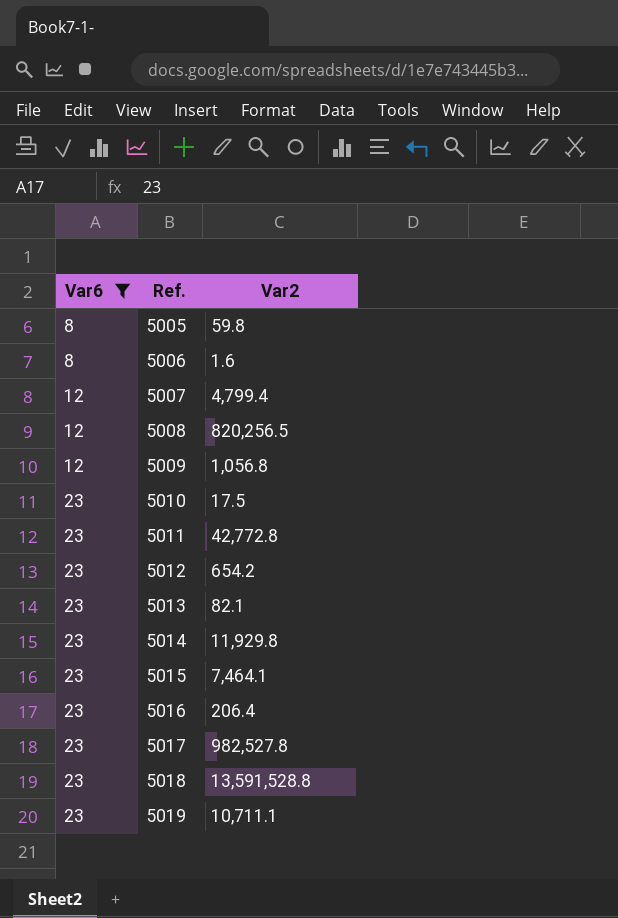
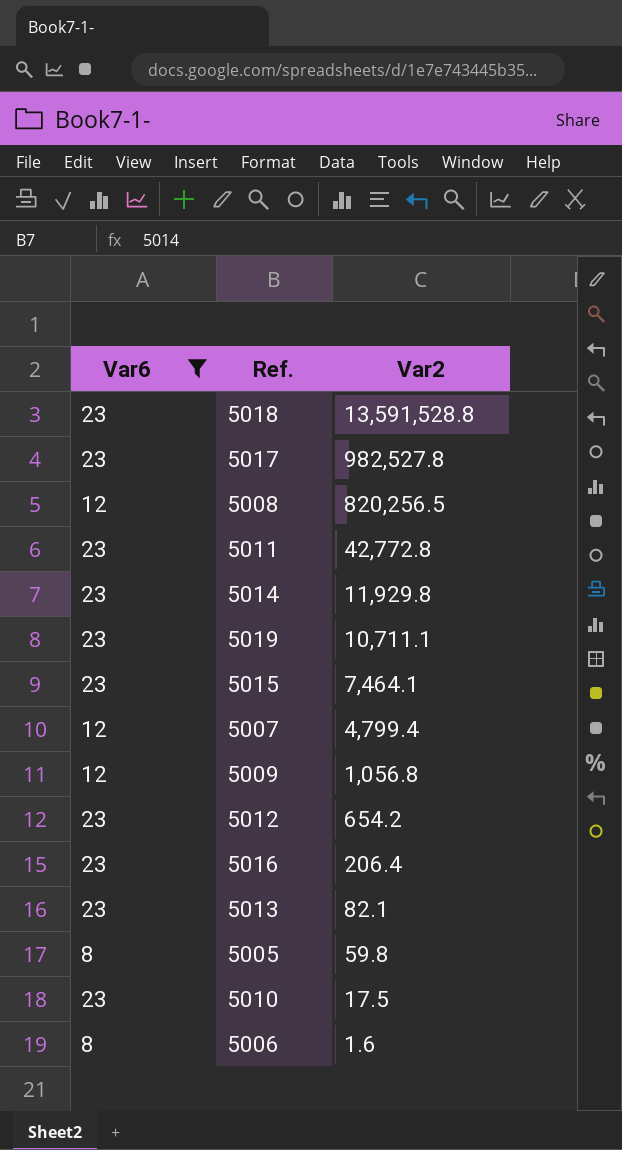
row order: Var6 ascending -> Var2 descending

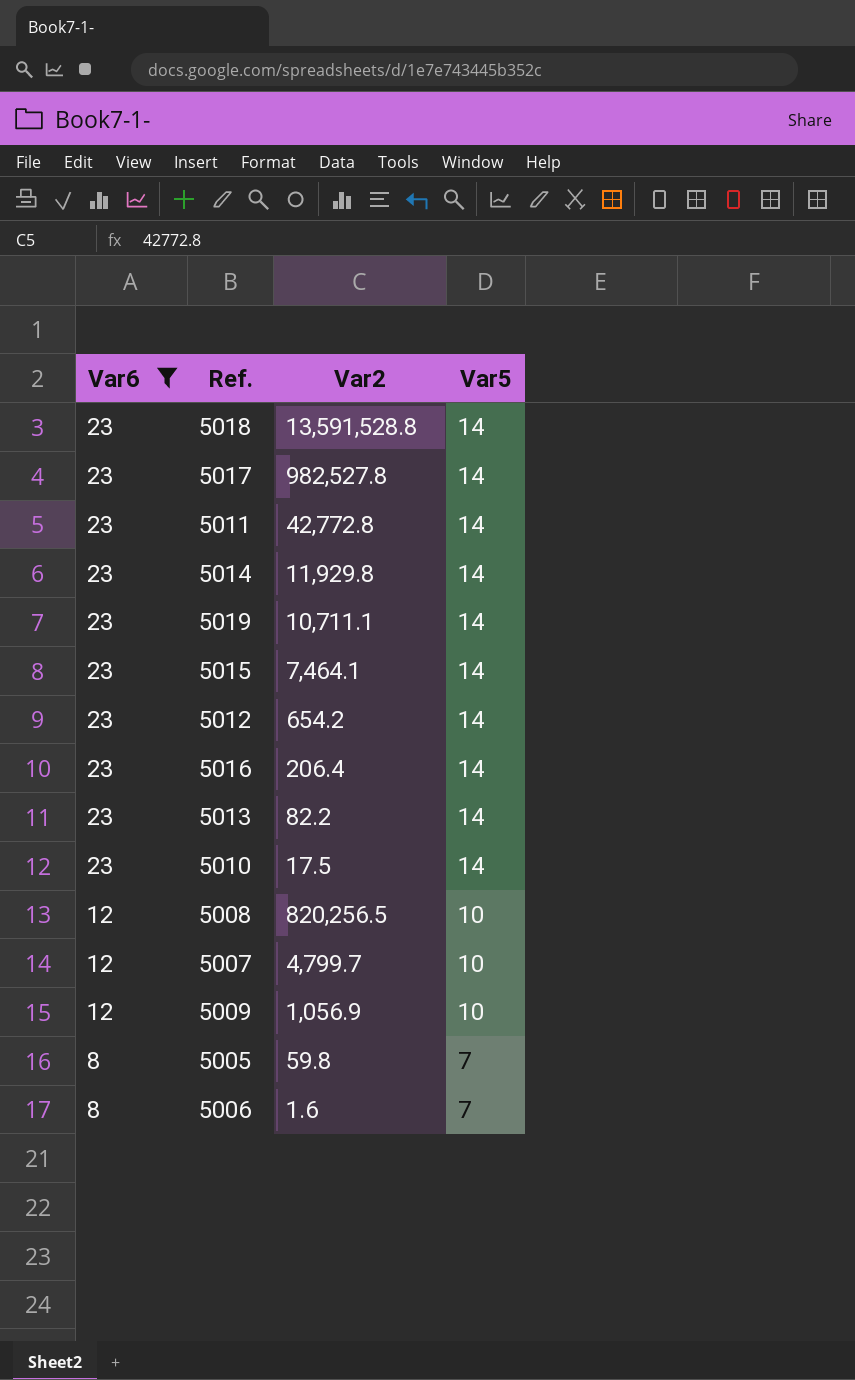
row order: Var2 descending -> Var6 descending
column Var5 | position: none -> 4
5013 | Var2: 82.1 -> 82.2
5007 | Var2: 4,799.4 -> 4,799.7
5009 | Var2: 1,056.8 -> 1,056.9

